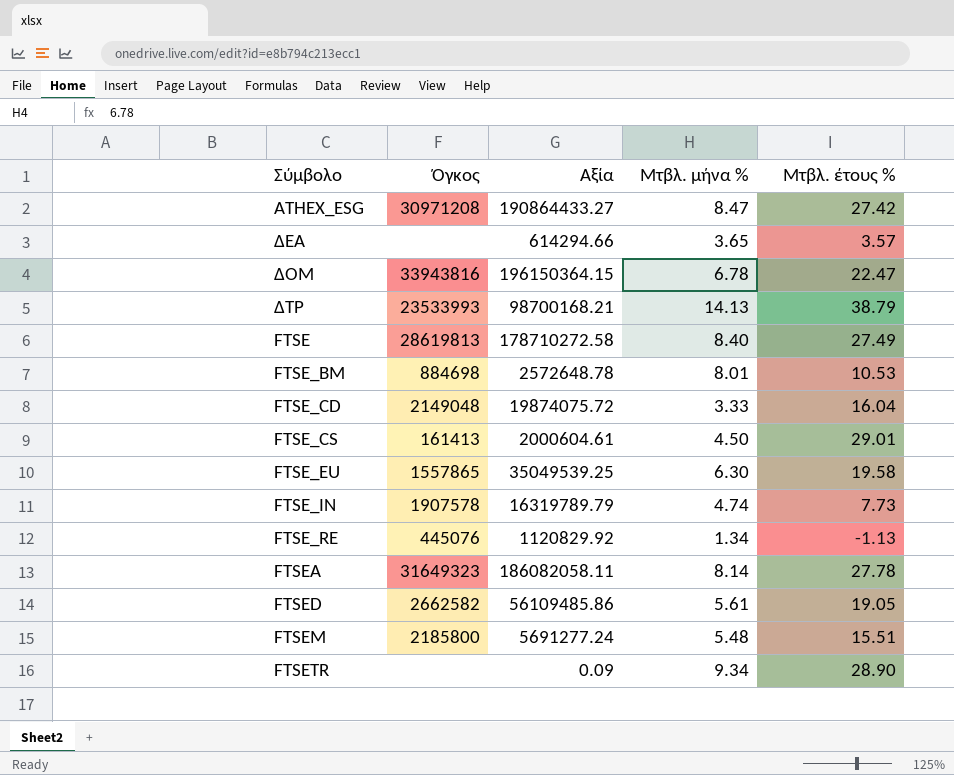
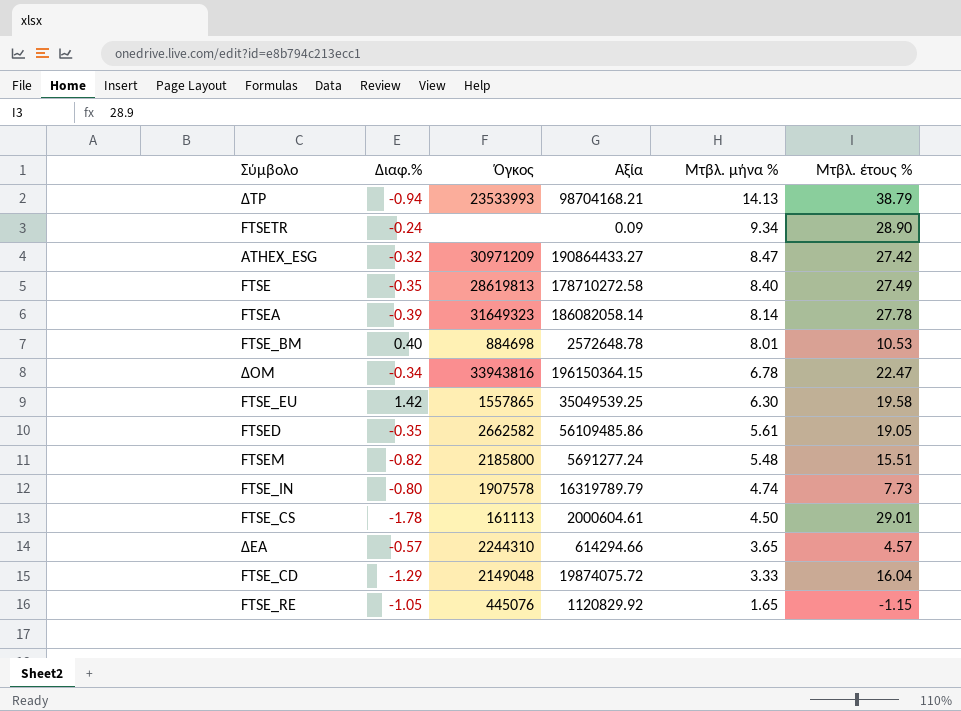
row order: none -> Μτβλ. μήνα % descending
column Διαφ.% | position: none -> 2
ΔΤΡ | Αξία: 98700168.21 -> 98704168.21
ATHEX_ESG | Όγκος: 30971208 -> 30971209
FTSEA | Αξία: 186082058.11 -> 186082058.14
FTSE_CS | Όγκος: 161413 -> 161113
ΔΕΑ | Όγκος: none -> 2244310
ΔΕΑ | Μτβλ. έτους %: 3.57 -> 4.57
FTSE_RE | Μτβλ. μήνα %: 1.34 -> 1.65
FTSE_RE | Μτβλ. έτους %: -1.13 -> -1.15

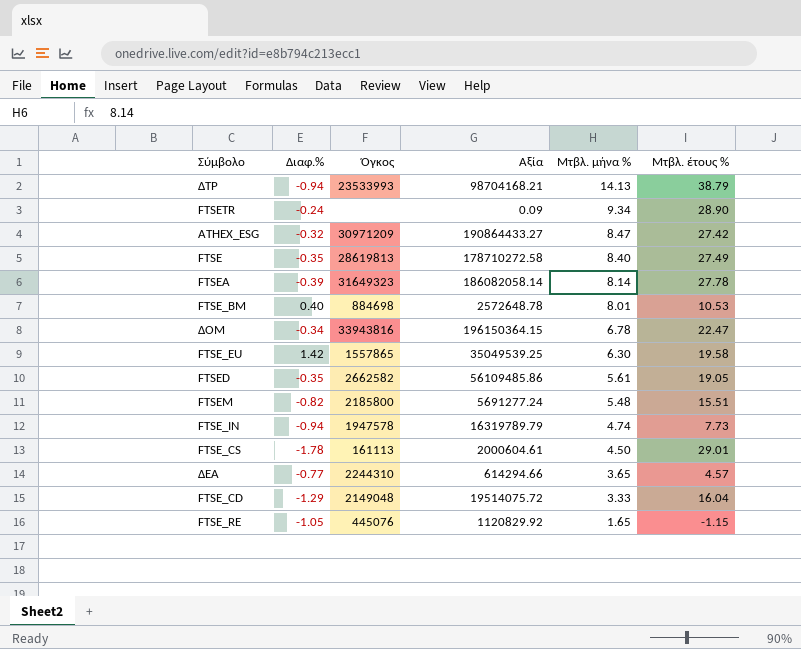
FTSE_IN | Διαφ.%: -0.80 -> -0.94
FTSE_IN | Όγκος: 1907578 -> 1947578
ΔΕΑ | Διαφ.%: -0.57 -> -0.77
FTSE_CD | Αξία: 19874075.72 -> 19514075.72

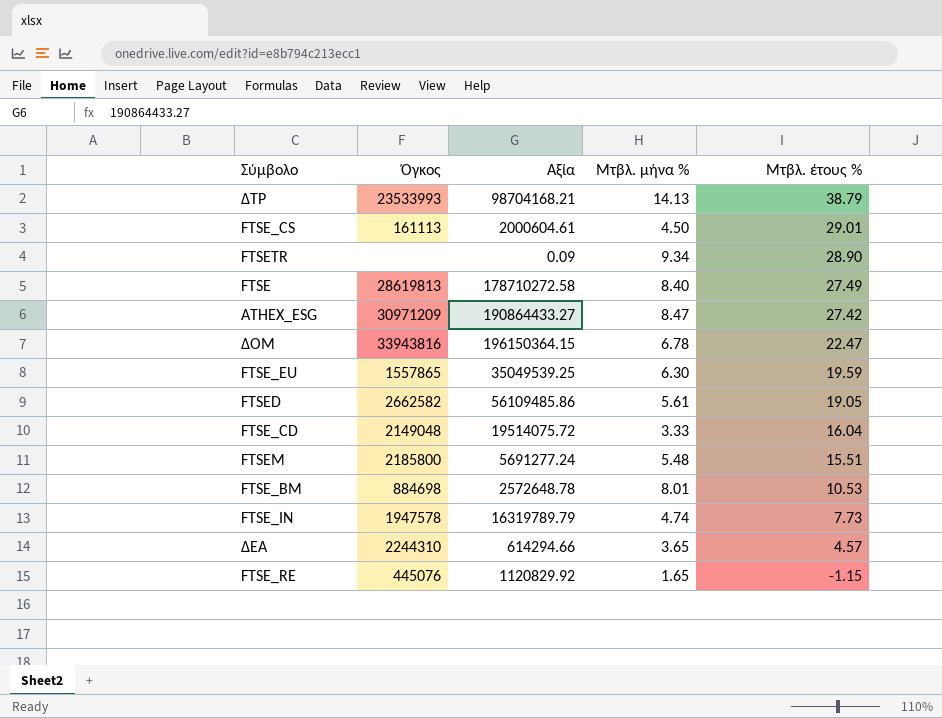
row order: Μτβλ. μήνα % descending -> Μτβλ. έτους % descending
column Διαφ.% | position: 2 -> none
row FTSEA: -0.39 | 31649323 | 186082058.14 | 8.14 | 27.78 -> none
FTSE_EU | Μτβλ. έτους %: 19.58 -> 19.59

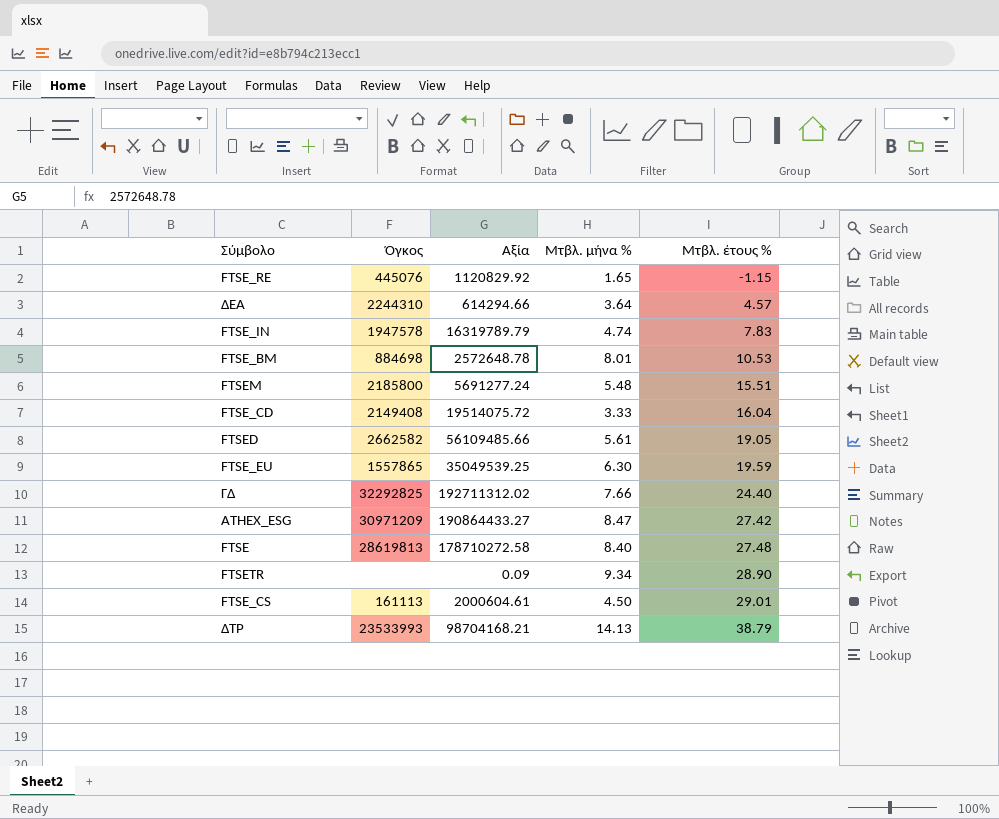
row order: Μτβλ. έτους % descending -> Μτβλ. έτους % ascending
row ΔΟΜ: 33943816 | 196150364.15 | 6.78 | 22.47 -> none
ΔΕΑ | Μτβλ. μήνα %: 3.65 -> 3.64
FTSE_IN | Μτβλ. έτους %: 7.73 -> 7.83
FTSE_CD | Όγκος: 2149048 -> 2149408
FTSED | Αξία: 56109485.86 -> 56109485.66
row ΓΔ: none -> 32292825 | 192711312.02 | 7.66 | 24.40
FTSE | Μτβλ. έτους %: 27.49 -> 27.48

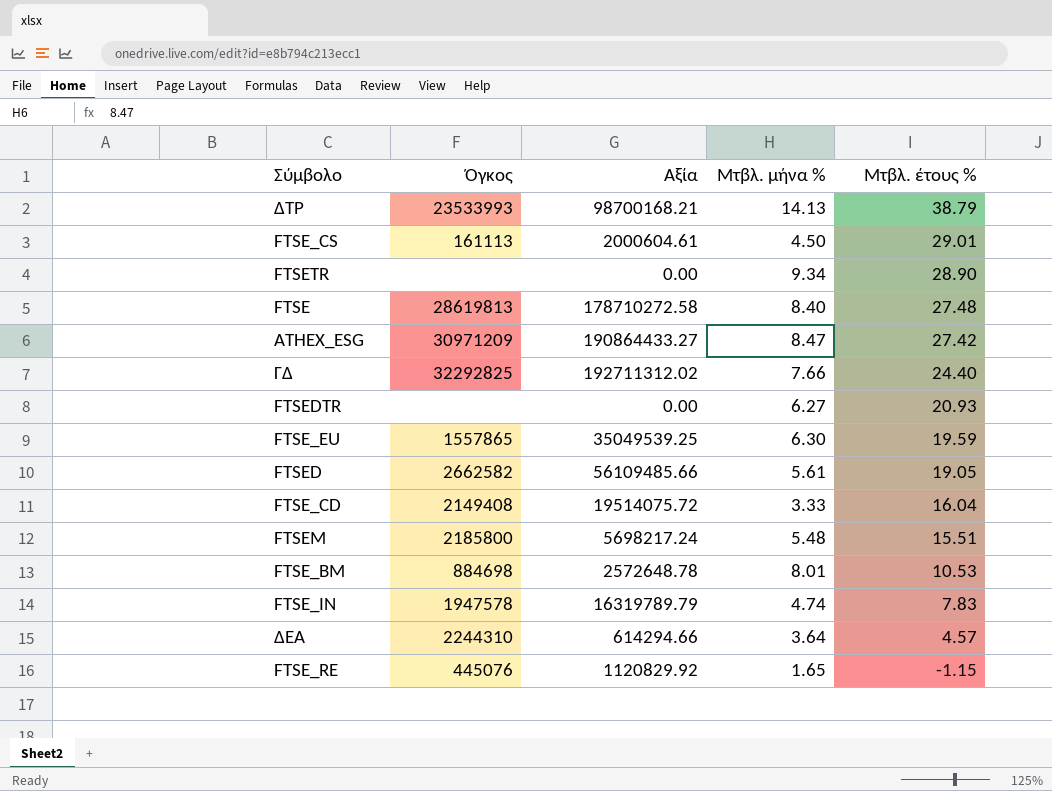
row order: Μτβλ. έτους % ascending -> Μτβλ. έτους % descending
ΔΤΡ | Αξία: 98704168.21 -> 98700168.21
FTSETR | Αξία: 0.09 -> 0.00
row FTSEDTR: none -> none | 0.00 | 6.27 | 20.93
FTSEM | Αξία: 5691277.24 -> 5698217.24

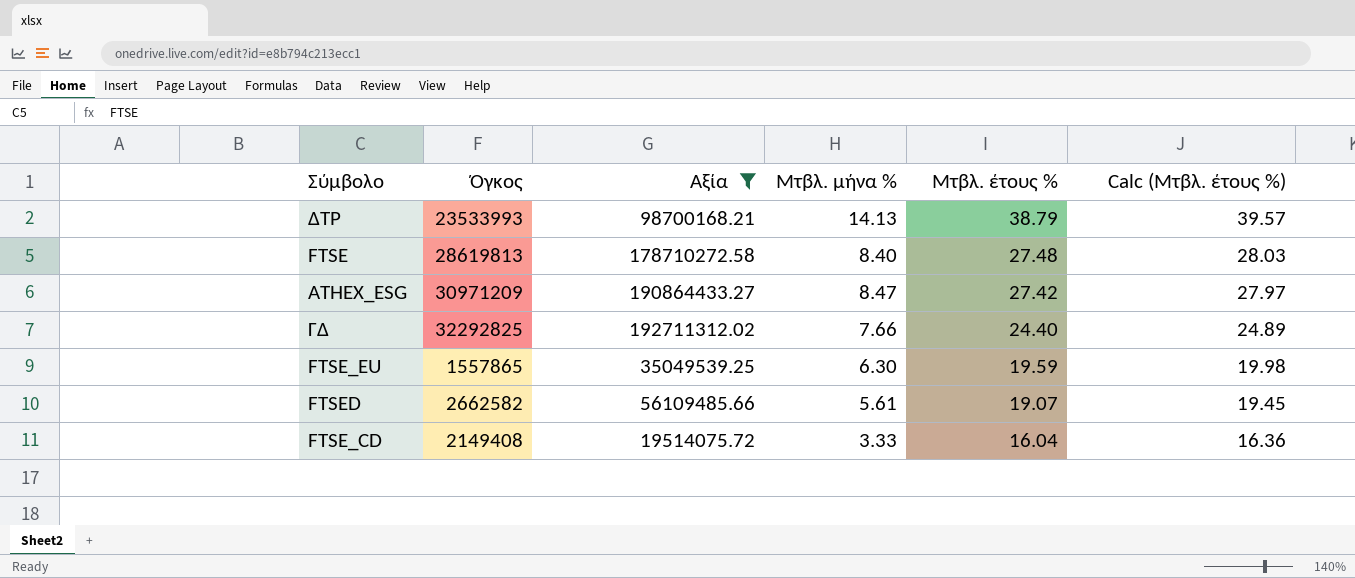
filter: none -> Αξία >= 19514075.72
column Calc (Μτβλ. έτους %) | formula: none -> [Μτβλ. έτους %] * 1.02
FTSED | Μτβλ. έτους %: 19.05 -> 19.07

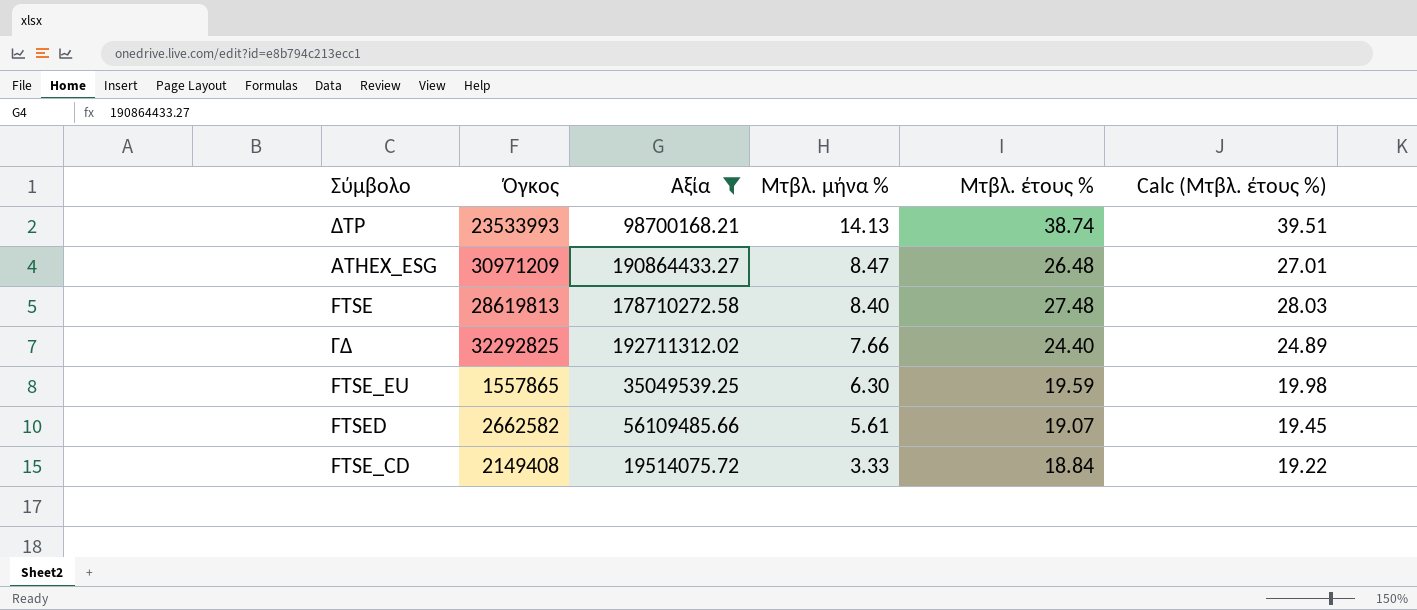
row order: Μτβλ. έτους % descending -> Μτβλ. μήνα % descending
ΔΤΡ | Μτβλ. έτους %: 38.79 -> 38.74
ΔΤΡ | Calc (Μτβλ. έτους %): 39.57 -> 39.51
ATHEX_ESG | Μτβλ. έτους %: 27.42 -> 26.48
ATHEX_ESG | Calc (Μτβλ. έτους %): 27.97 -> 27.01
FTSE_CD | Μτβλ. έτους %: 16.04 -> 18.84
FTSE_CD | Calc (Μτβλ. έτους %): 16.36 -> 19.22

